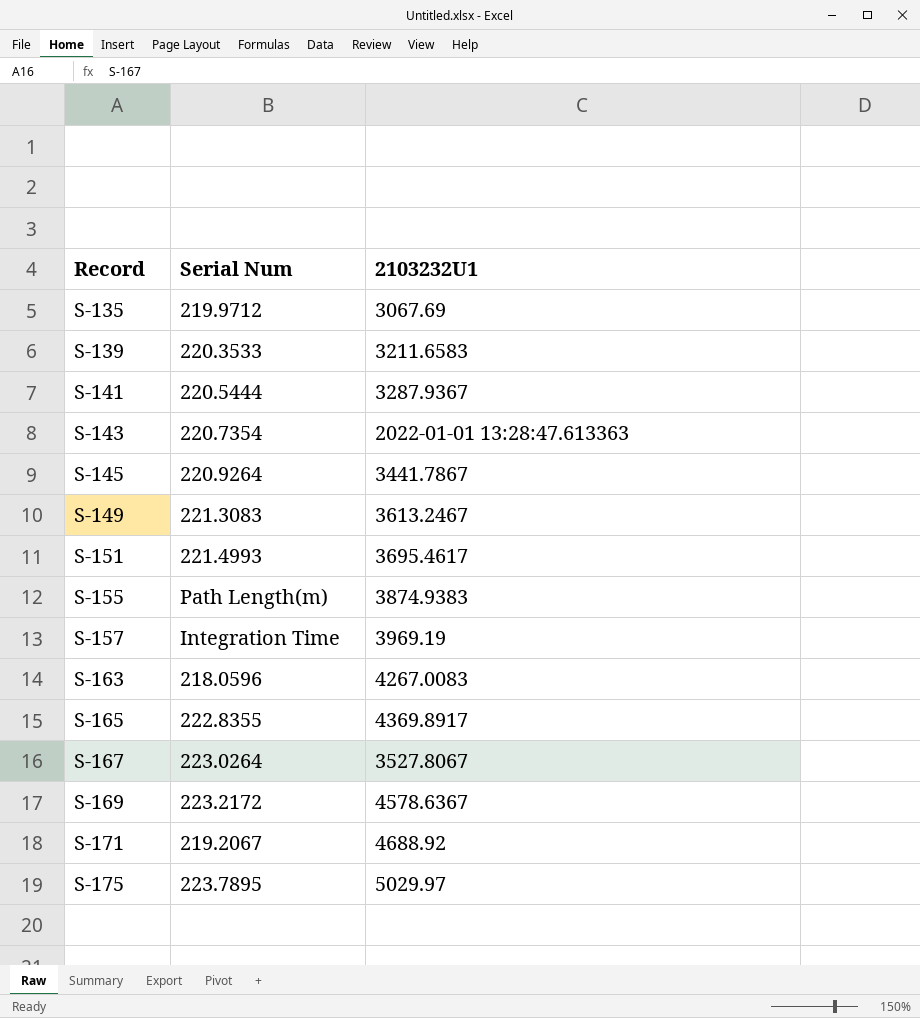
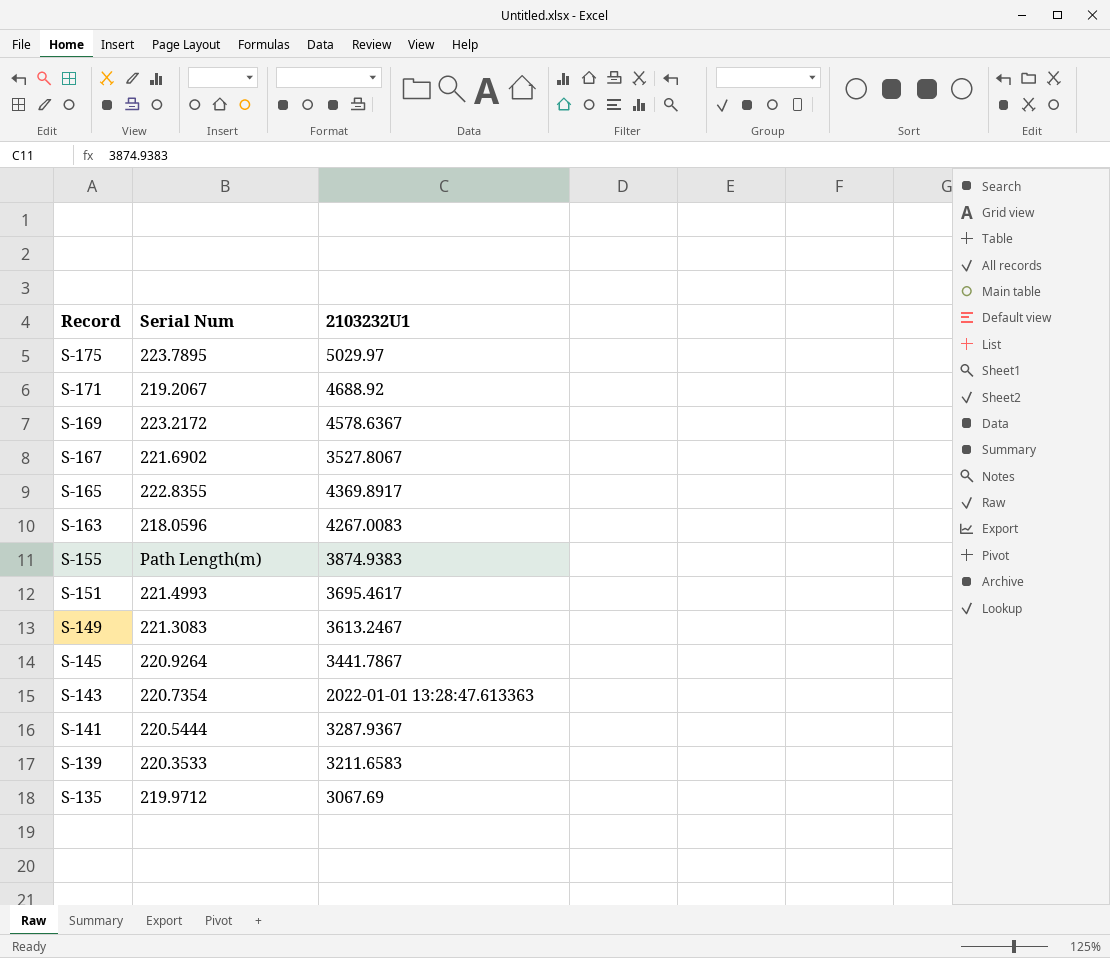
row order: Record ascending -> Record descending
row S-157: Integration Time | 3969.19 -> none
S-167 | Serial Num: 223.0264 -> 221.6902

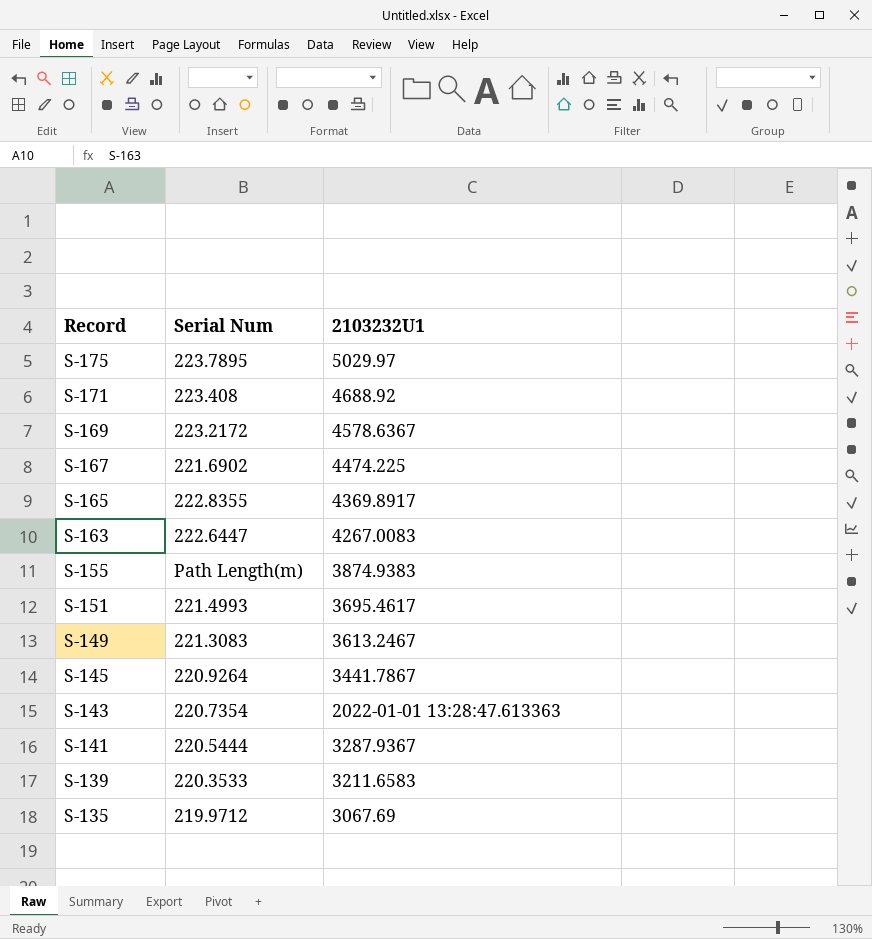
S-171 | Serial Num: 219.2067 -> 223.408
S-167 | 2103232U1: 3527.8067 -> 4474.225
S-163 | Serial Num: 218.0596 -> 222.6447

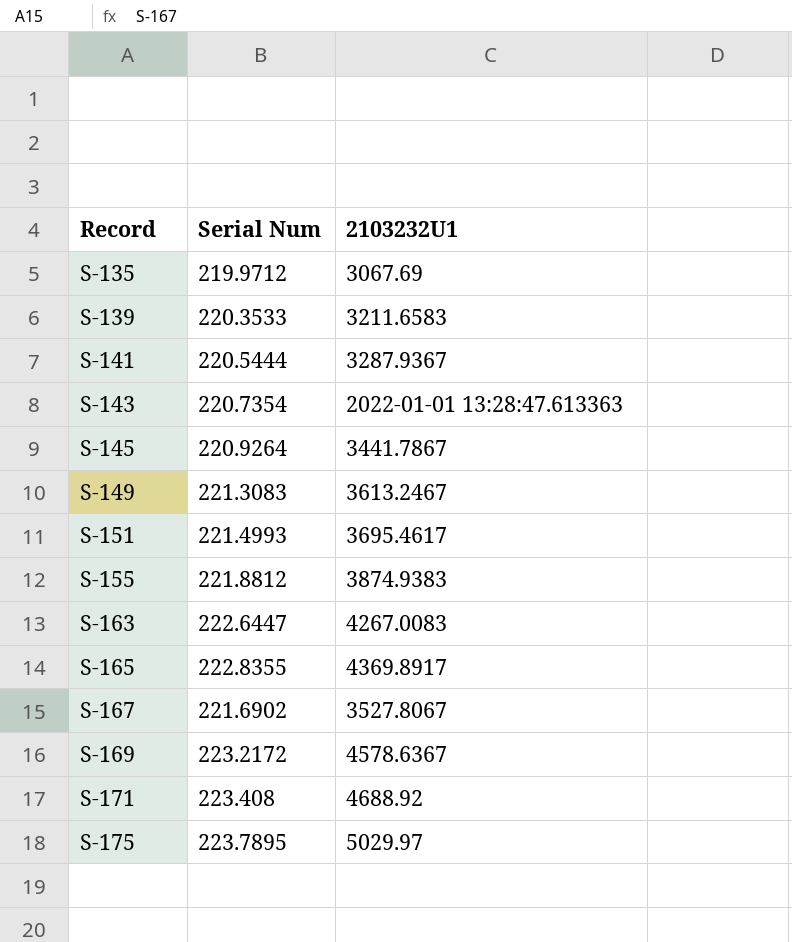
row order: Record descending -> Record ascending
S-155 | Serial Num: Path Length(m) -> 221.8812
S-167 | 2103232U1: 4474.225 -> 3527.8067

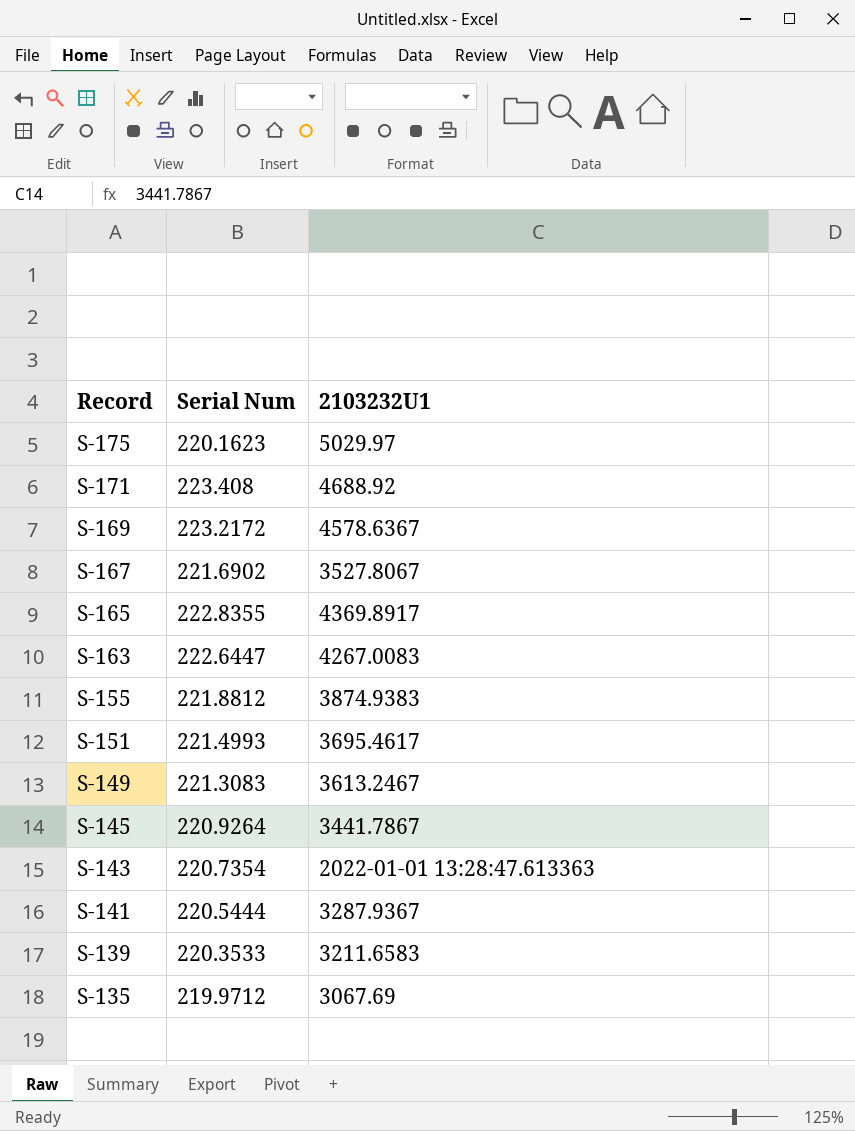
row order: Record ascending -> Record descending
S-175 | Serial Num: 223.7895 -> 220.1623

